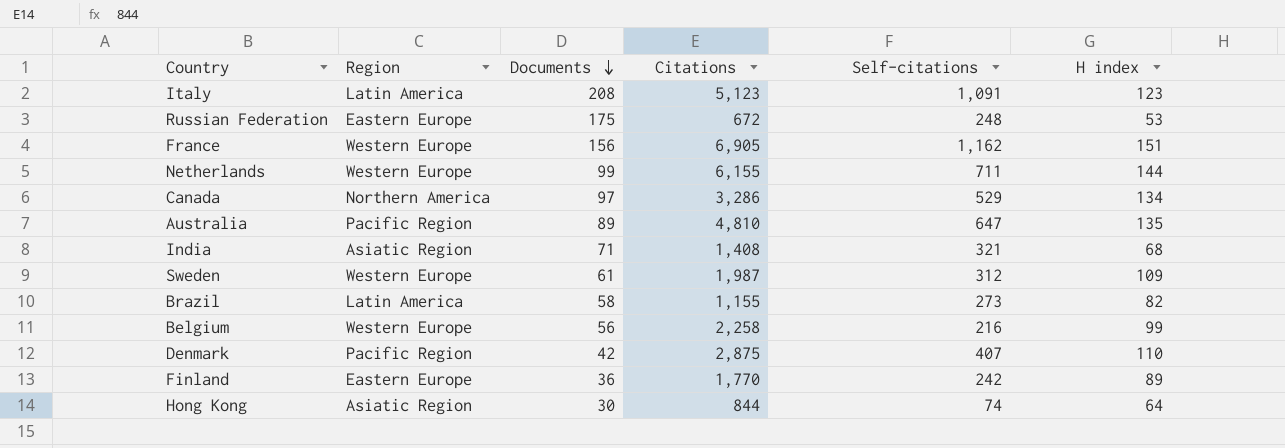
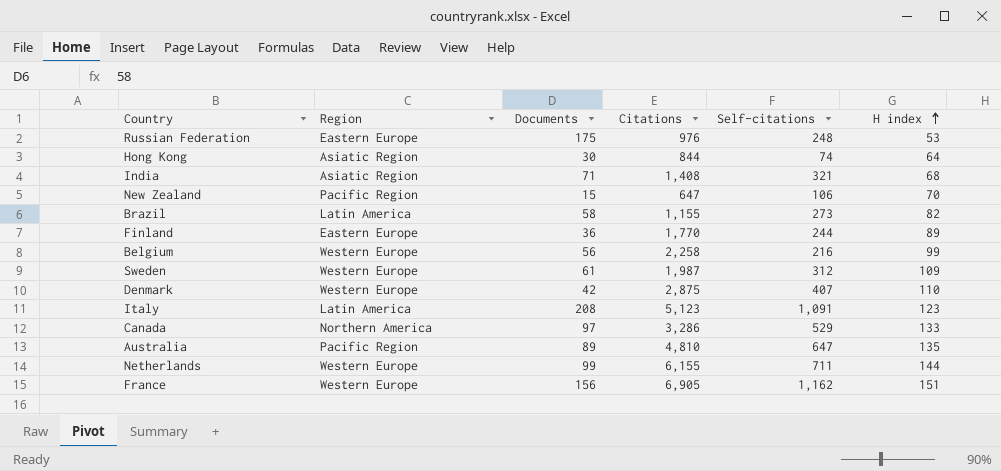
row order: Documents descending -> H index ascending
Russian Federation | Citations: 672 -> 976
row New Zealand: none -> Pacific Region | 15 | 647 | 106 | 70
Finland | Self-citations: 242 -> 244
Denmark | Region: Pacific Region -> Western Europe
Canada | H index: 134 -> 133

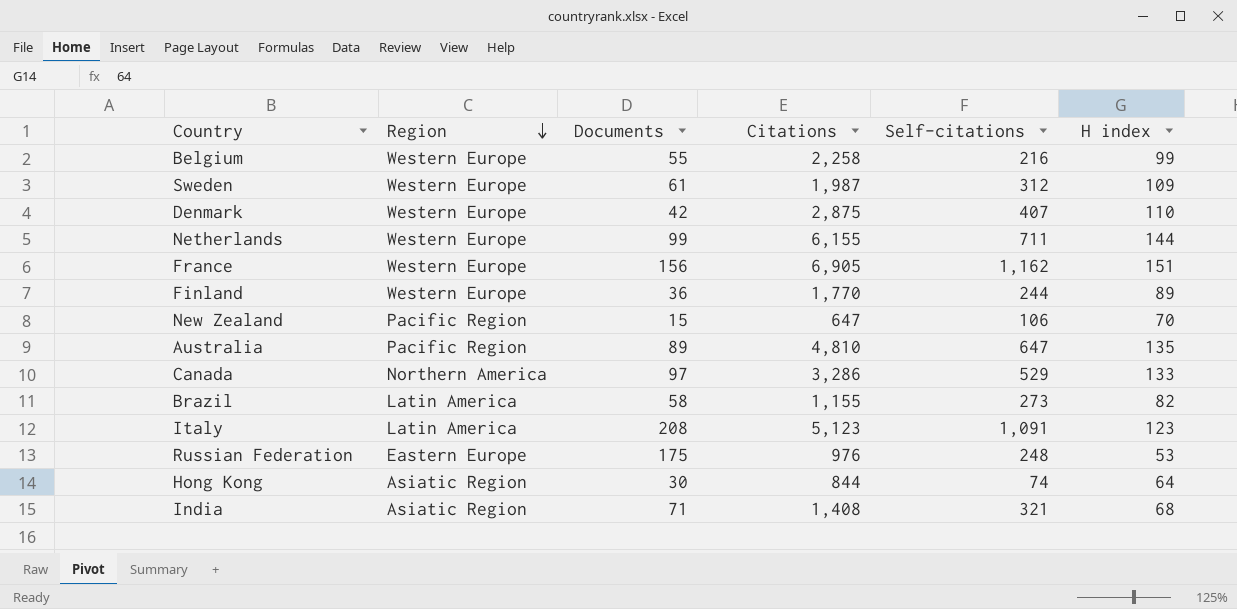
row order: H index ascending -> Region descending
Belgium | Documents: 56 -> 55
Finland | Region: Eastern Europe -> Western Europe

